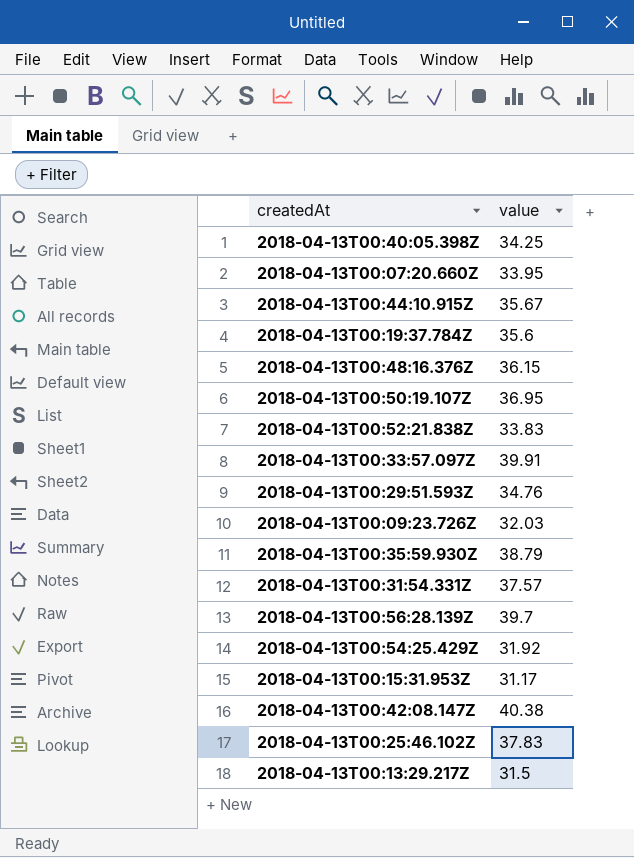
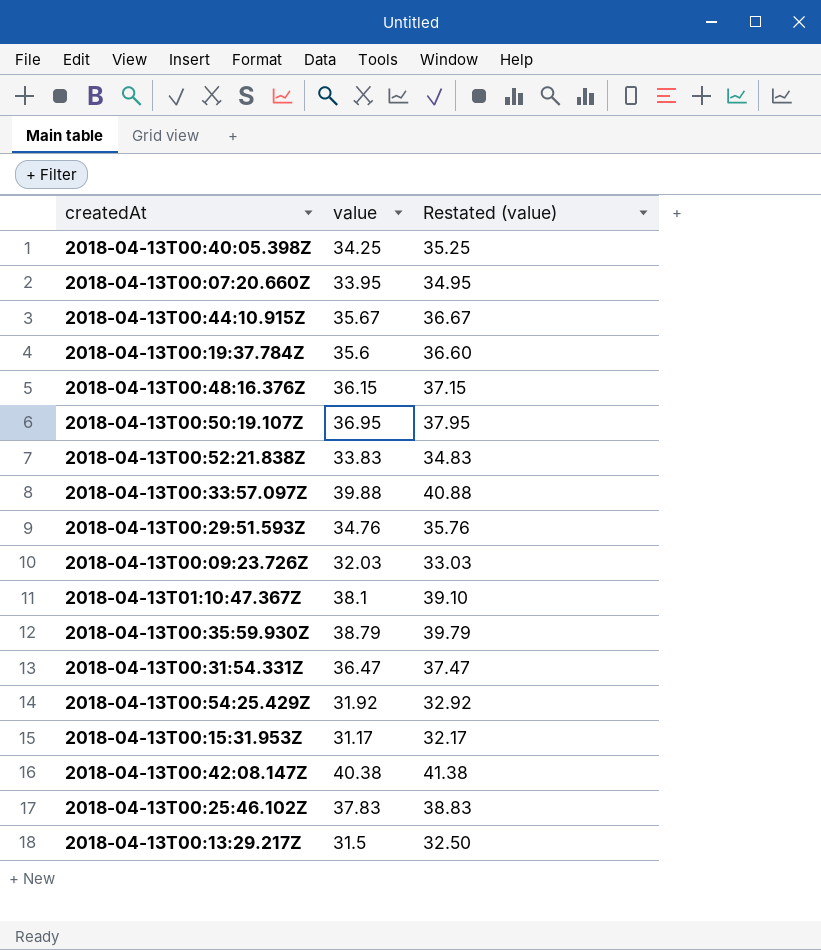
column Restated (value) | formula: none -> [value] + 1
row 2018-04-13T00:56:28.139Z: 39.7 -> none
2018-04-13T00:33:57.097Z | value: 39.91 -> 39.88
row 2018-04-13T01:10:47.367Z: none -> 38.1 | 39.10
2018-04-13T00:31:54.331Z | value: 37.57 -> 36.47

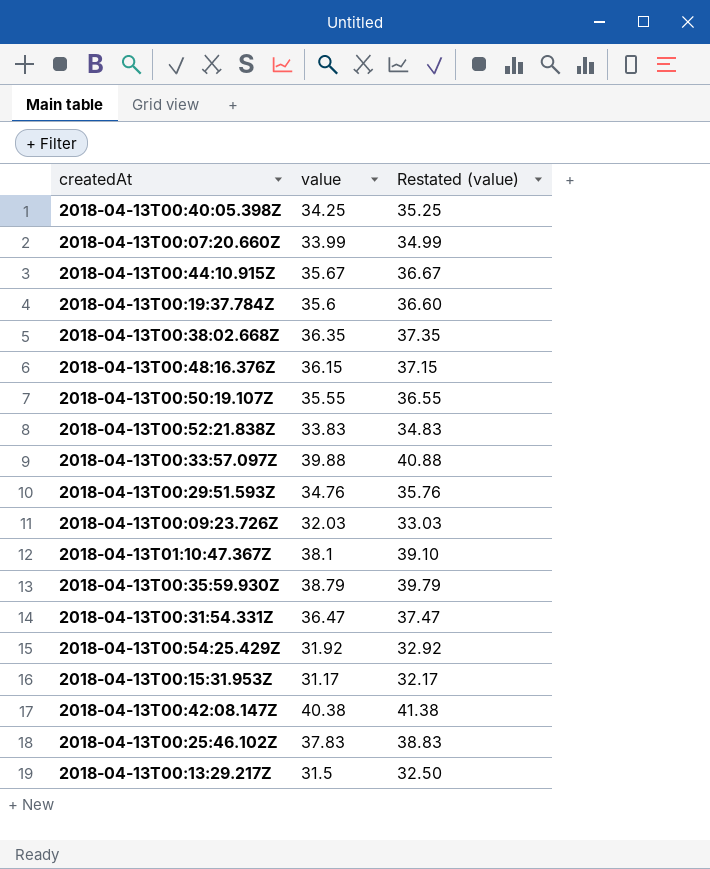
2018-04-13T00:07:20.660Z | value: 33.95 -> 33.99
2018-04-13T00:07:20.660Z | Restated (value): 34.95 -> 34.99
row 2018-04-13T00:38:02.668Z: none -> 36.35 | 37.35
2018-04-13T00:50:19.107Z | value: 36.95 -> 35.55
2018-04-13T00:50:19.107Z | Restated (value): 37.95 -> 36.55

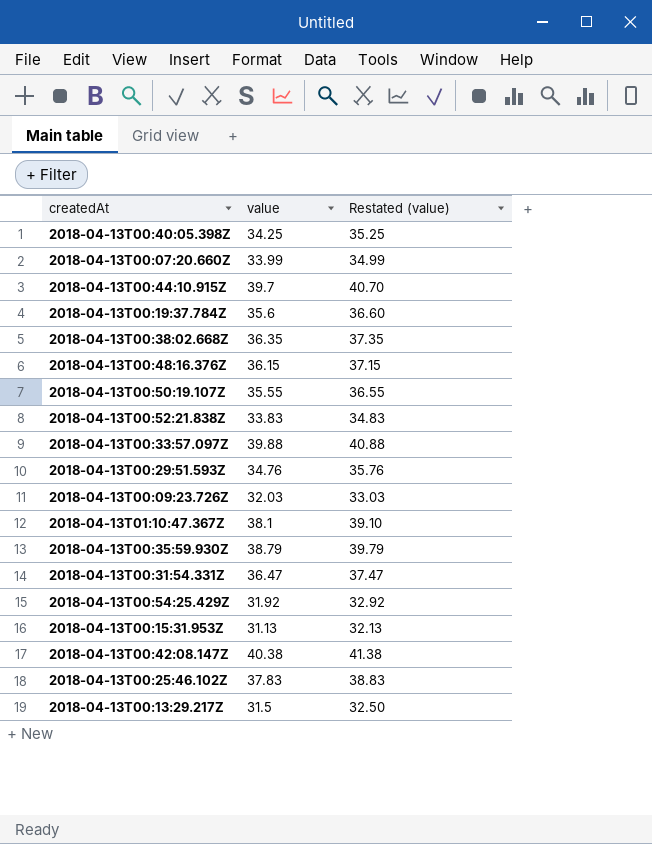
2018-04-13T00:44:10.915Z | value: 35.67 -> 39.7
2018-04-13T00:44:10.915Z | Restated (value): 36.67 -> 40.70
2018-04-13T00:15:31.953Z | value: 31.17 -> 31.13
2018-04-13T00:15:31.953Z | Restated (value): 32.17 -> 32.13

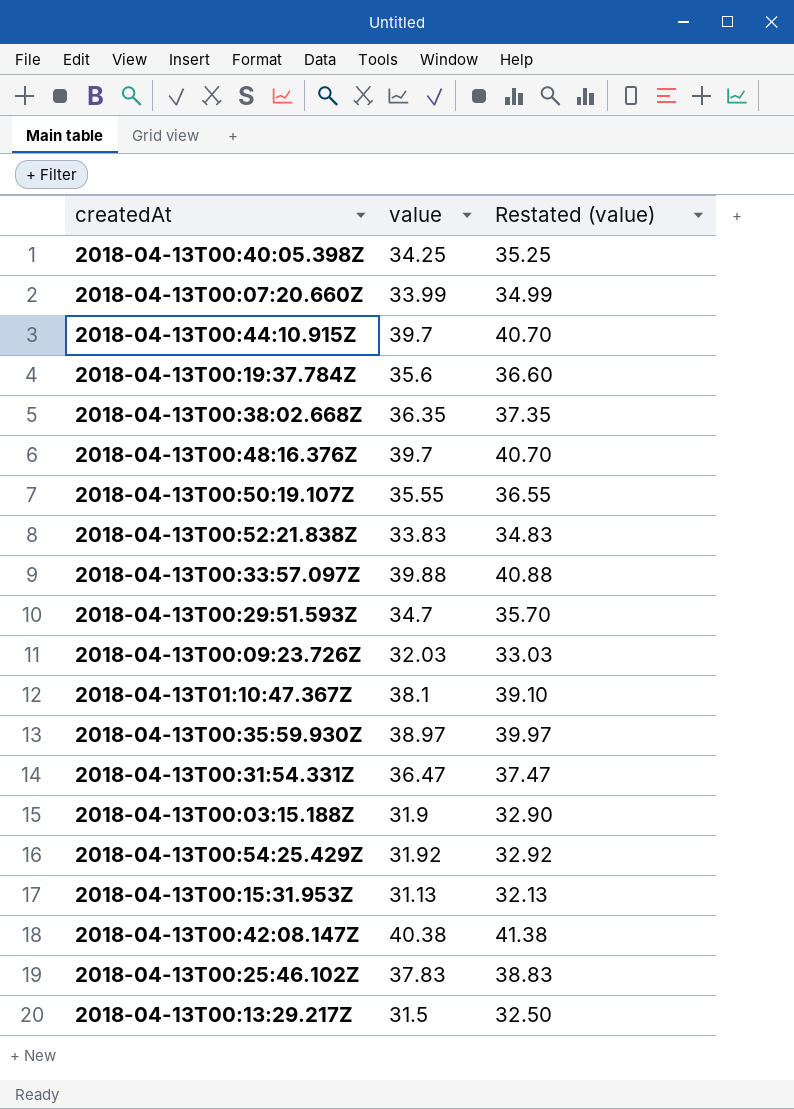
2018-04-13T00:48:16.376Z | value: 36.15 -> 39.7
2018-04-13T00:48:16.376Z | Restated (value): 37.15 -> 40.70
2018-04-13T00:29:51.593Z | value: 34.76 -> 34.7
2018-04-13T00:29:51.593Z | Restated (value): 35.76 -> 35.70
2018-04-13T00:35:59.930Z | value: 38.79 -> 38.97
2018-04-13T00:35:59.930Z | Restated (value): 39.79 -> 39.97
row 2018-04-13T00:03:15.188Z: none -> 31.9 | 32.90

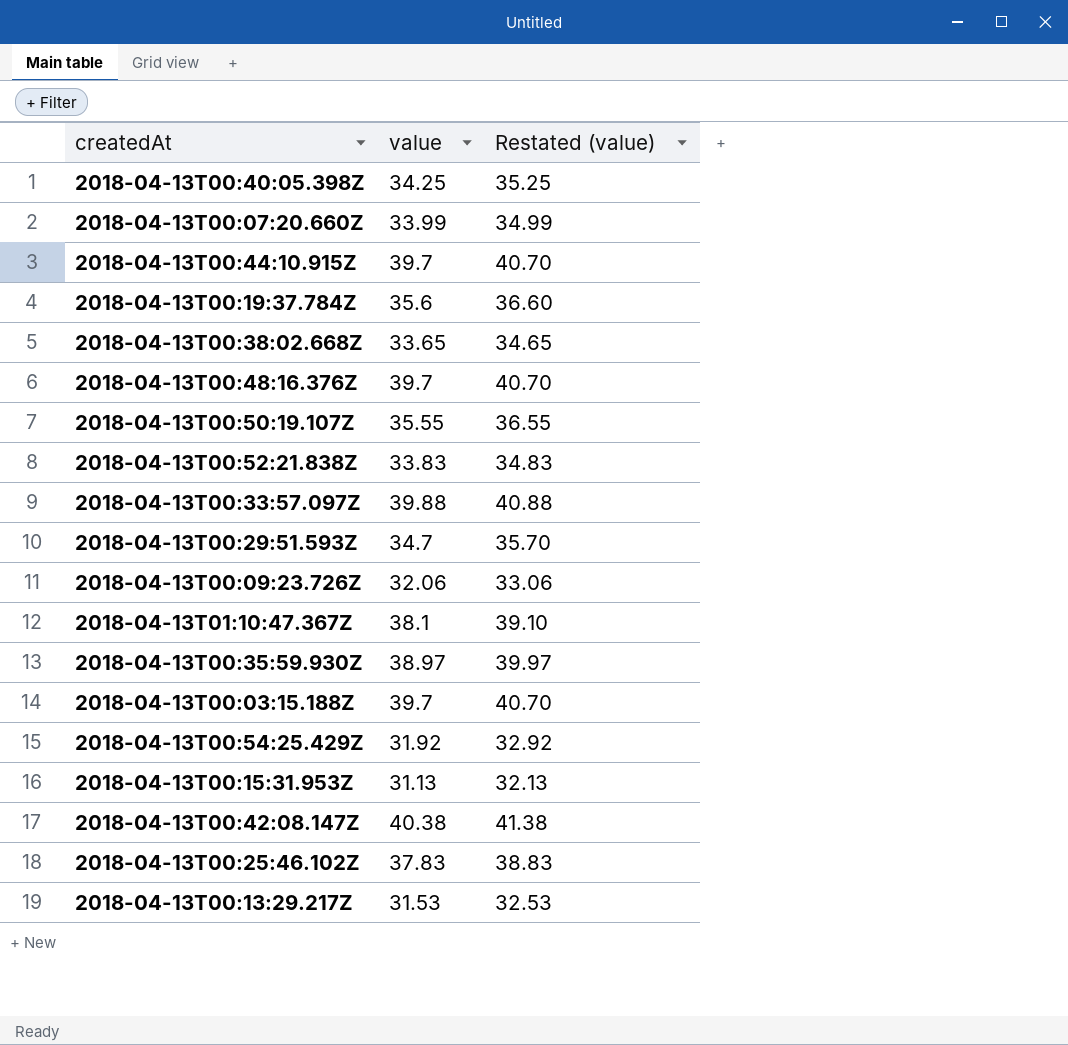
row 2018-04-13T00:31:54.331Z: 36.47 | 37.47 -> none
2018-04-13T00:38:02.668Z | value: 36.35 -> 33.65
2018-04-13T00:38:02.668Z | Restated (value): 37.35 -> 34.65
2018-04-13T00:09:23.726Z | value: 32.03 -> 32.06
2018-04-13T00:09:23.726Z | Restated (value): 33.03 -> 33.06
2018-04-13T00:03:15.188Z | value: 31.9 -> 39.7
2018-04-13T00:03:15.188Z | Restated (value): 32.90 -> 40.70
2018-04-13T00:13:29.217Z | value: 31.5 -> 31.53
2018-04-13T00:13:29.217Z | Restated (value): 32.50 -> 32.53

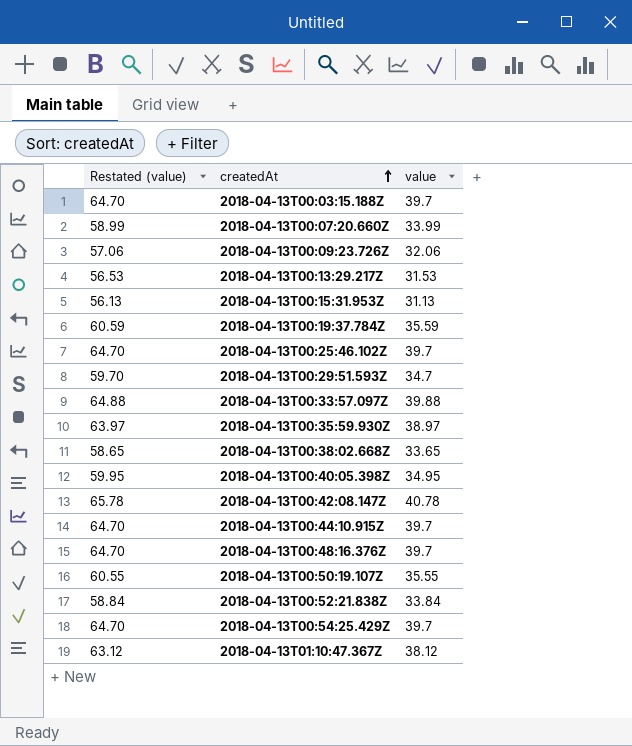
row order: none -> createdAt ascending
column Restated (value) | formula: [value] + 1 -> [value] + 25
column Restated (value) | position: 3 -> 1
2018-04-13T00:19:37.784Z | value: 35.6 -> 35.59
2018-04-13T00:25:46.102Z | value: 37.83 -> 39.7
2018-04-13T00:40:05.398Z | value: 34.25 -> 34.95
2018-04-13T00:42:08.147Z | value: 40.38 -> 40.78
2018-04-13T00:52:21.838Z | value: 33.83 -> 33.84
2018-04-13T00:54:25.429Z | value: 31.92 -> 39.7
2018-04-13T01:10:47.367Z | value: 38.1 -> 38.12

